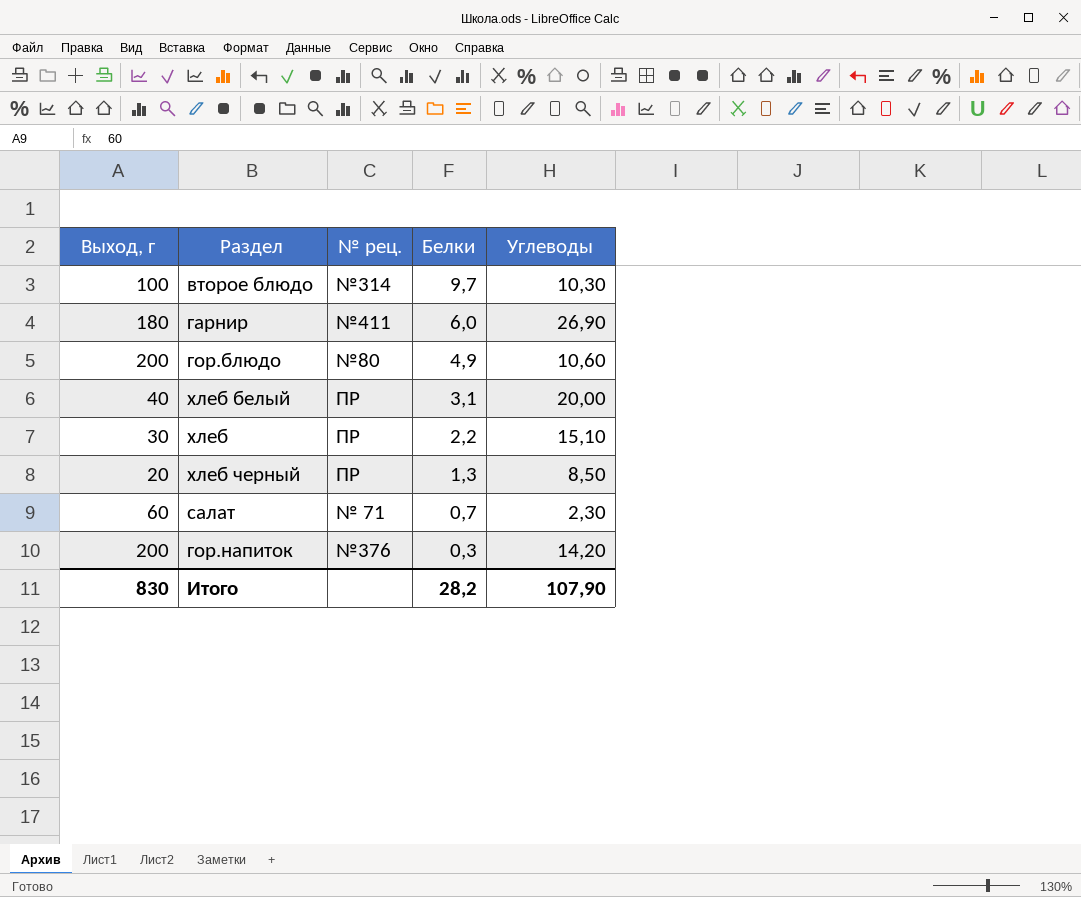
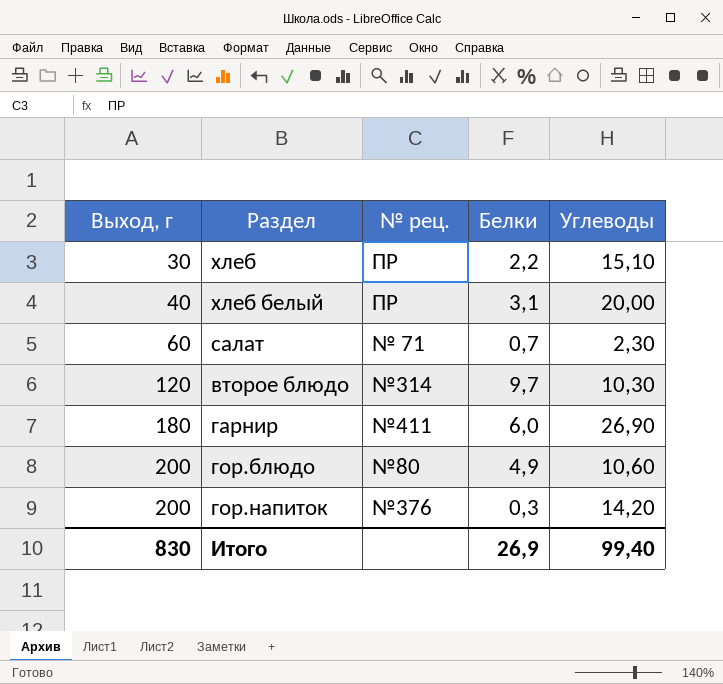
row order: Белки descending -> Выход, г ascending
row хлеб черный: 20 | ПР | 1,3 | 8,50 -> none
второе блюдо | Выход, г: 100 -> 120
Итого | Белки: 28,2 -> 26,9
Итого | Углеводы: 107,90 -> 99,40

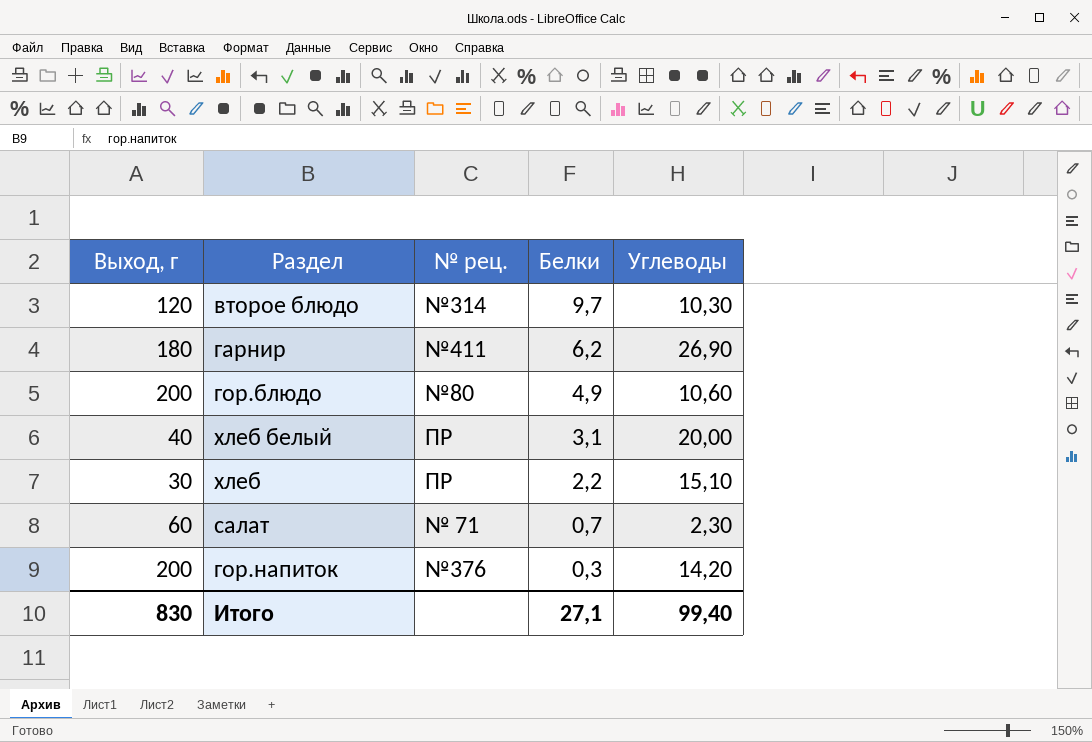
row order: Выход, г ascending -> Белки descending
гарнир | Белки: 6,0 -> 6,2
Итого | Белки: 26,9 -> 27,1

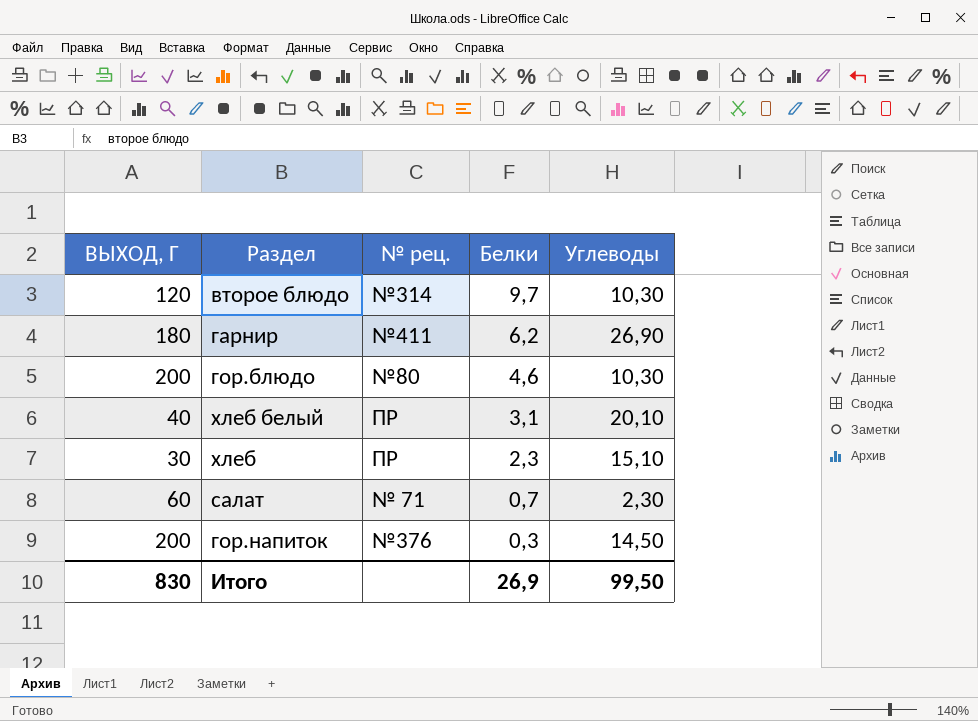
column name: Выход, г -> ВЫХОД, Г
гор.блюдо | Белки: 4,9 -> 4,6
гор.блюдо | Углеводы: 10,60 -> 10,30
хлеб белый | Углеводы: 20,00 -> 20,10
хлеб | Белки: 2,2 -> 2,3
гор.напиток | Углеводы: 14,20 -> 14,50
Итого | Белки: 27,1 -> 26,9
Итого | Углеводы: 99,40 -> 99,50

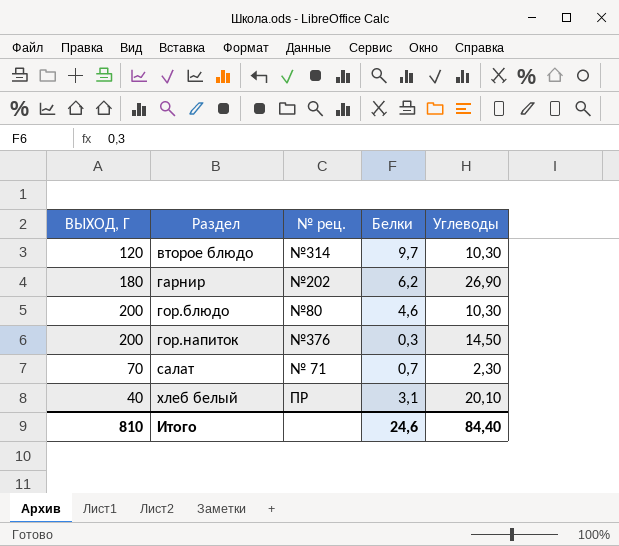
row order: Белки descending -> Раздел ascending
row хлеб: 30 | ПР | 2,3 | 15,10 -> none
гарнир | № рец.: №411 -> №202
салат | ВЫХОД, Г: 60 -> 70
Итого | ВЫХОД, Г: 830 -> 810
Итого | Белки: 26,9 -> 24,6
Итого | Углеводы: 99,50 -> 84,40

